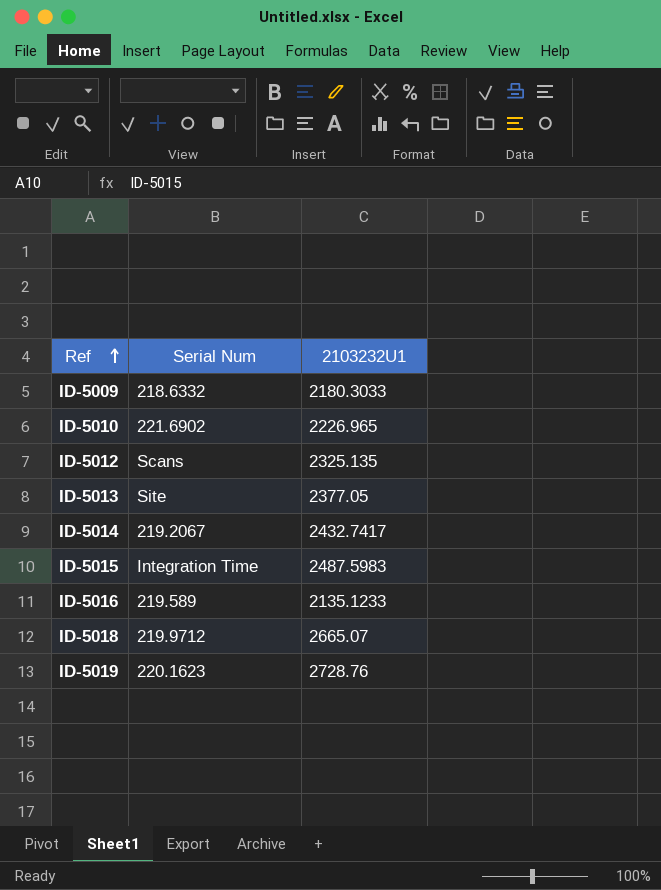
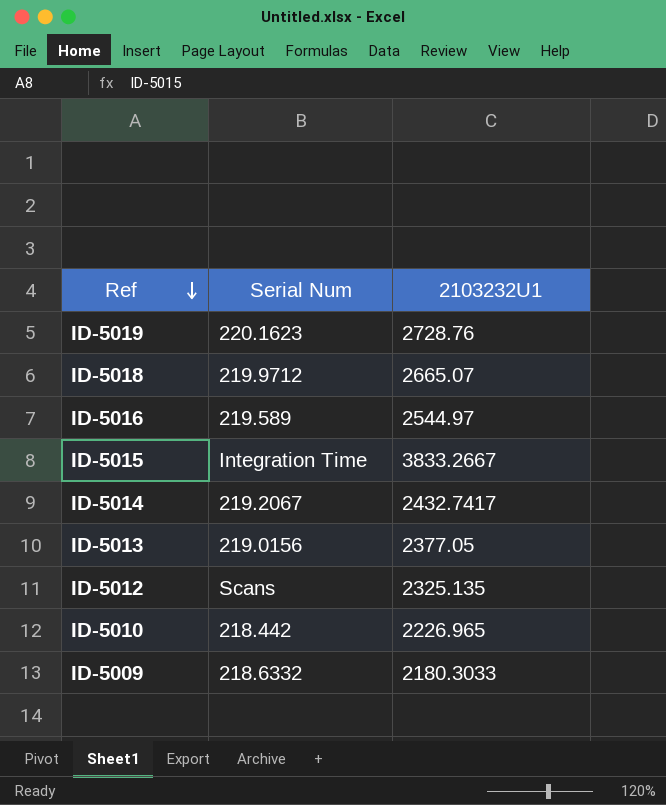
row order: Ref ascending -> Ref descending
ID-5016 | 2103232U1: 2135.1233 -> 2544.97
ID-5015 | 2103232U1: 2487.5983 -> 3833.2667
ID-5013 | Serial Num: Site -> 219.0156
ID-5010 | Serial Num: 221.6902 -> 218.442

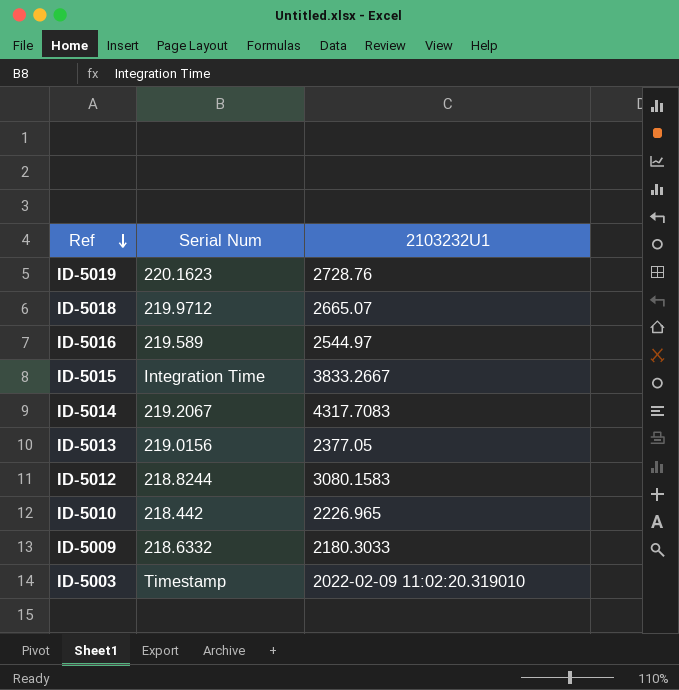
ID-5014 | 2103232U1: 2432.7417 -> 4317.7083
ID-5012 | Serial Num: Scans -> 218.8244
ID-5012 | 2103232U1: 2325.135 -> 3080.1583
row ID-5003: none -> Timestamp | 2022-02-09 11:02:20.319010

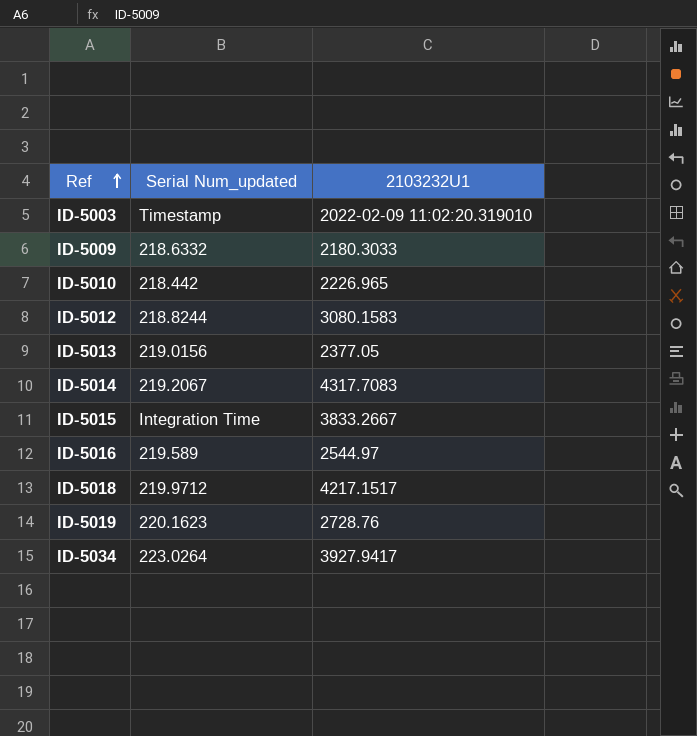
row order: Ref descending -> Ref ascending
column name: Serial Num -> Serial Num_updated
ID-5018 | 2103232U1: 2665.07 -> 4217.1517
row ID-5034: none -> 223.0264 | 3927.9417

